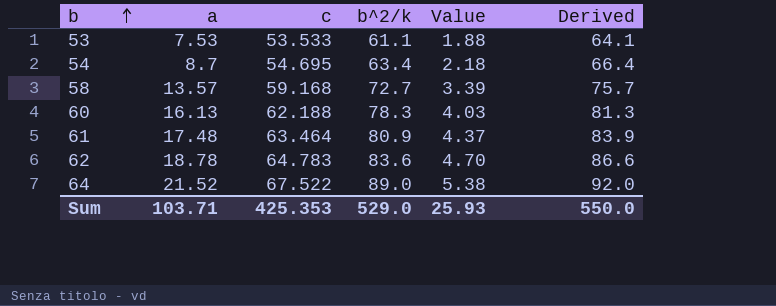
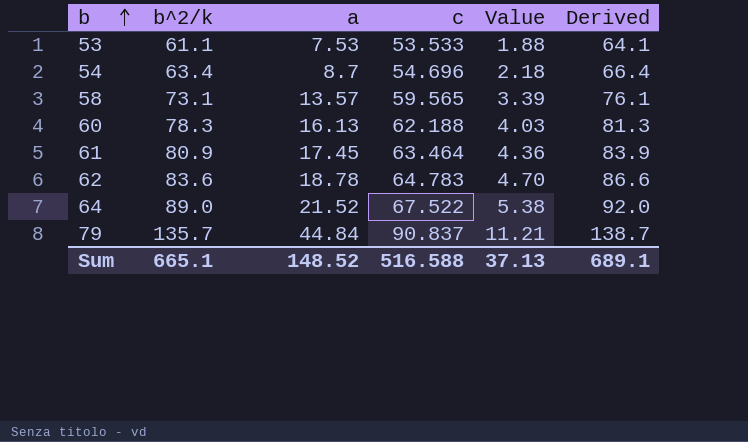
column b^2/k | position: 4 -> 2
54 | c: 54.695 -> 54.696
58 | b^2/k: 72.7 -> 73.1
58 | c: 59.168 -> 59.565
58 | Derived: 75.7 -> 76.1
61 | a: 17.48 -> 17.45
61 | Value: 4.37 -> 4.36
row 79: none -> 135.7 | 44.84 | 90.837 | 11.21 | 138.7
Sum | b^2/k: 529.0 -> 665.1
Sum | a: 103.71 -> 148.52
Sum | c: 425.353 -> 516.588
Sum | Value: 25.93 -> 37.13
Sum | Derived: 550.0 -> 689.1

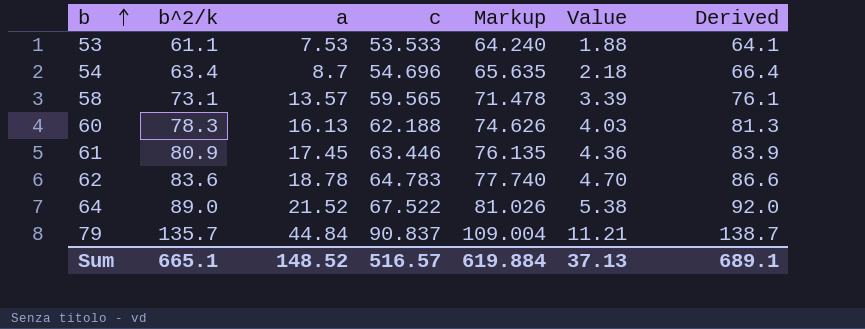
column Markup | formula: none -> [c] * 1.2
61 | c: 63.464 -> 63.446
Sum | c: 516.588 -> 516.57

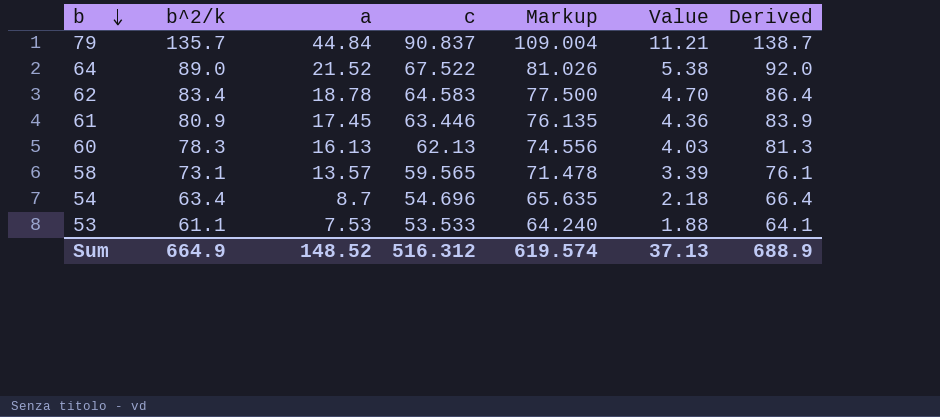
row order: b ascending -> b descending
62 | b^2/k: 83.6 -> 83.4
62 | c: 64.783 -> 64.583
62 | Markup: 77.740 -> 77.500
62 | Derived: 86.6 -> 86.4
60 | c: 62.188 -> 62.13
60 | Markup: 74.626 -> 74.556
Sum | b^2/k: 665.1 -> 664.9
Sum | c: 516.57 -> 516.312
Sum | Markup: 619.884 -> 619.574
Sum | Derived: 689.1 -> 688.9

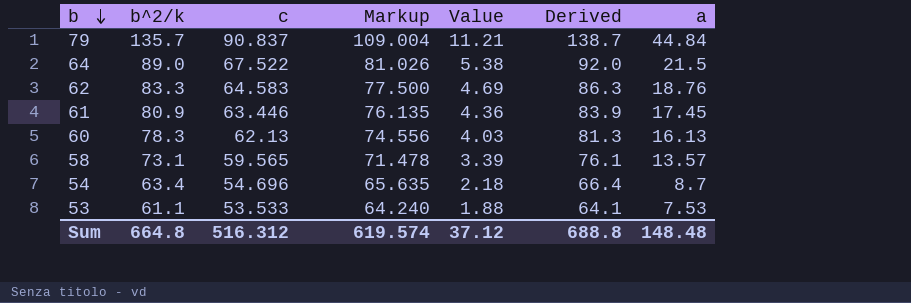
column a | position: 3 -> 7
64 | a: 21.52 -> 21.5
62 | b^2/k: 83.4 -> 83.3
62 | Value: 4.70 -> 4.69
62 | Derived: 86.4 -> 86.3
62 | a: 18.78 -> 18.76
Sum | b^2/k: 664.9 -> 664.8
Sum | Value: 37.13 -> 37.12
Sum | Derived: 688.9 -> 688.8
Sum | a: 148.52 -> 148.48

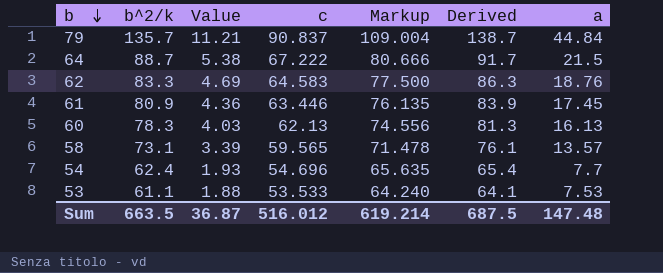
column Value | position: 5 -> 3
64 | b^2/k: 89.0 -> 88.7
64 | c: 67.522 -> 67.222
64 | Markup: 81.026 -> 80.666
64 | Derived: 92.0 -> 91.7
54 | b^2/k: 63.4 -> 62.4
54 | Value: 2.18 -> 1.93
54 | Derived: 66.4 -> 65.4
54 | a: 8.7 -> 7.7
Sum | b^2/k: 664.8 -> 663.5
Sum | Value: 37.12 -> 36.87
Sum | c: 516.312 -> 516.012
Sum | Markup: 619.574 -> 619.214
Sum | Derived: 688.8 -> 687.5
Sum | a: 148.48 -> 147.48

